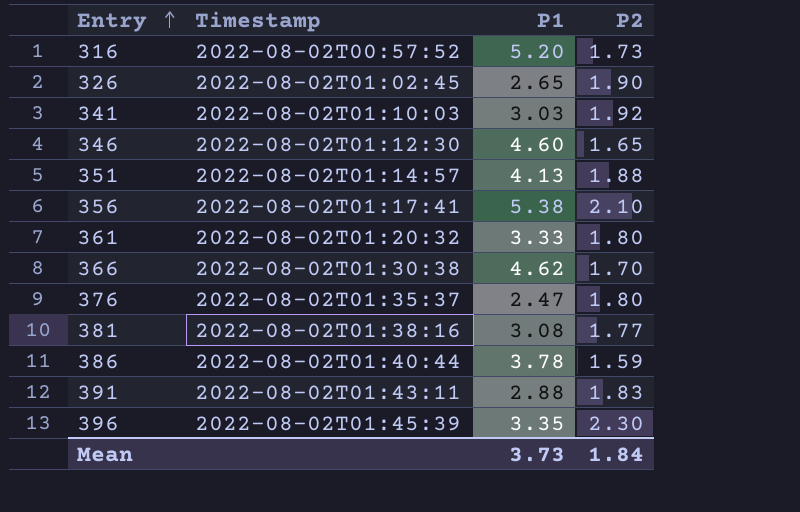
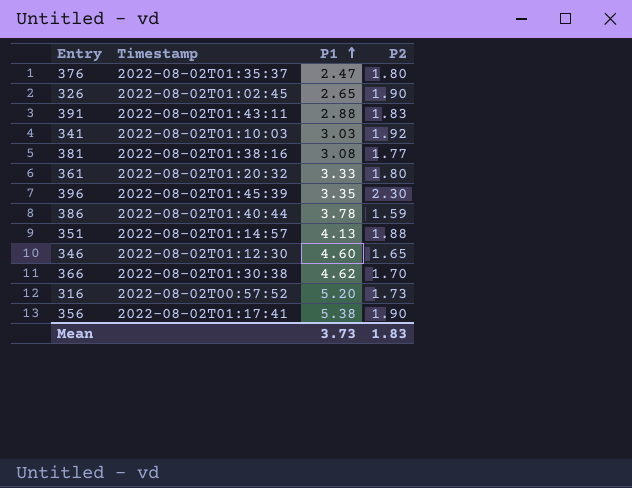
row order: Entry ascending -> P1 ascending
356 | P2: 2.10 -> 1.90
Mean | P2: 1.84 -> 1.83

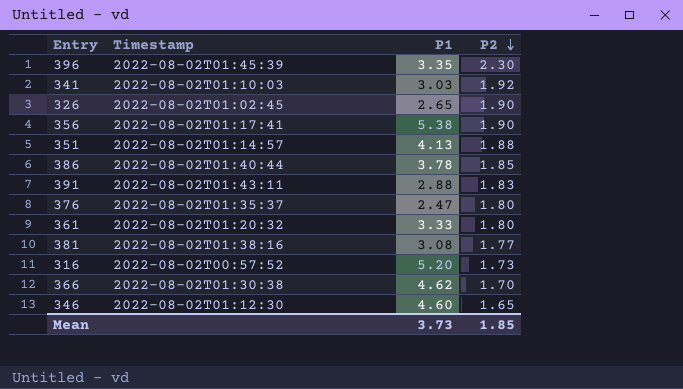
row order: P1 ascending -> P2 descending
386 | P2: 1.59 -> 1.85
Mean | P2: 1.83 -> 1.85

